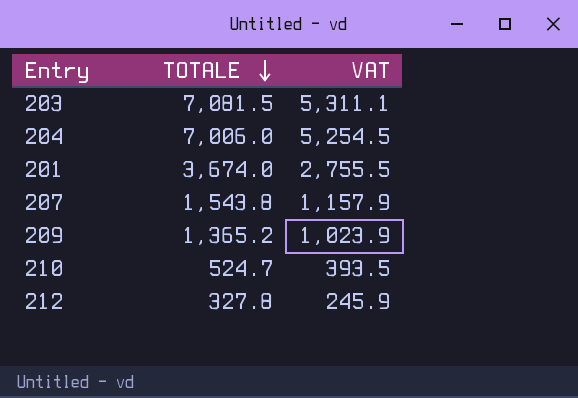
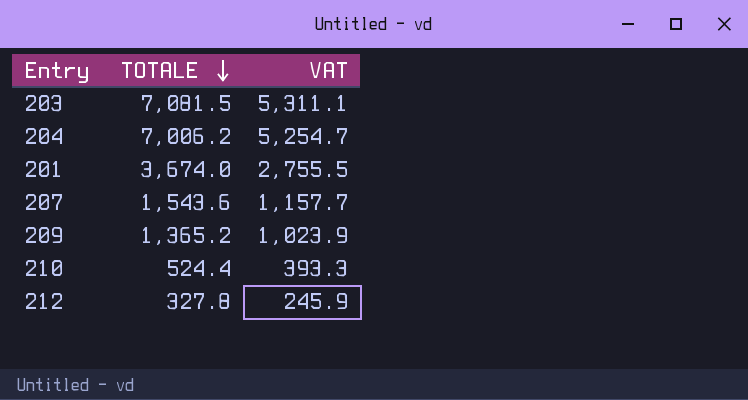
204 | TOTALE: 7,006.0 -> 7,006.2
204 | VAT: 5,254.5 -> 5,254.7
207 | TOTALE: 1,543.8 -> 1,543.6
207 | VAT: 1,157.9 -> 1,157.7
210 | TOTALE: 524.7 -> 524.4
210 | VAT: 393.5 -> 393.3

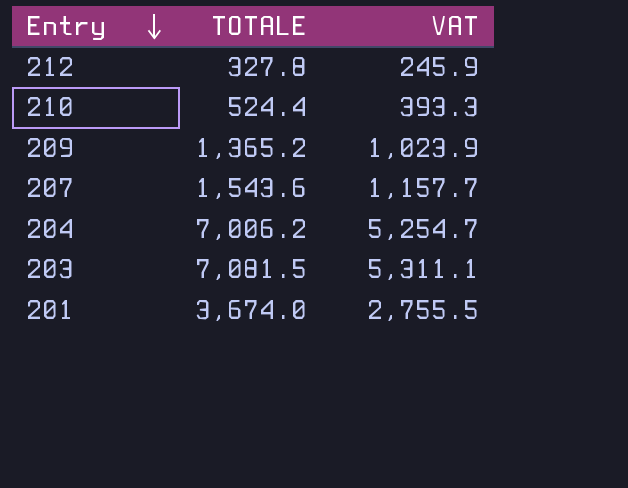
row order: TOTALE descending -> Entry descending

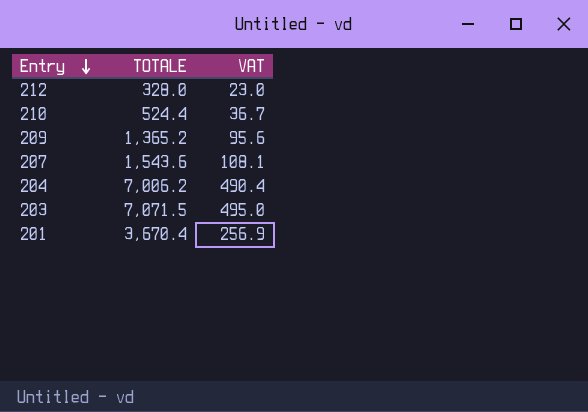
column VAT | formula: [TOTALE] * 0.75 -> [TOTALE] * 0.07
212 | TOTALE: 327.8 -> 328.0
203 | TOTALE: 7,081.5 -> 7,071.5
201 | TOTALE: 3,674.0 -> 3,670.4

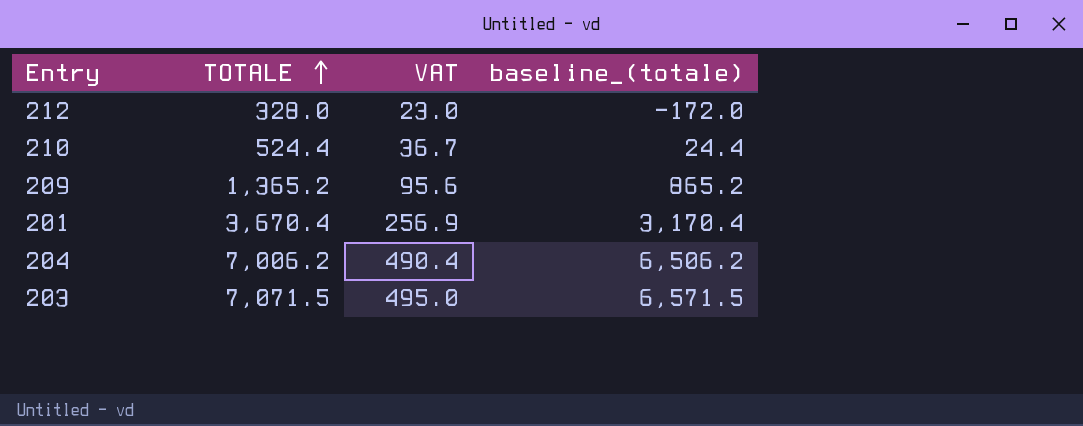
row order: Entry descending -> TOTALE ascending
column baseline_(totale) | formula: none -> [TOTALE] - 500
row 207: 1,543.6 | 108.1 -> none

